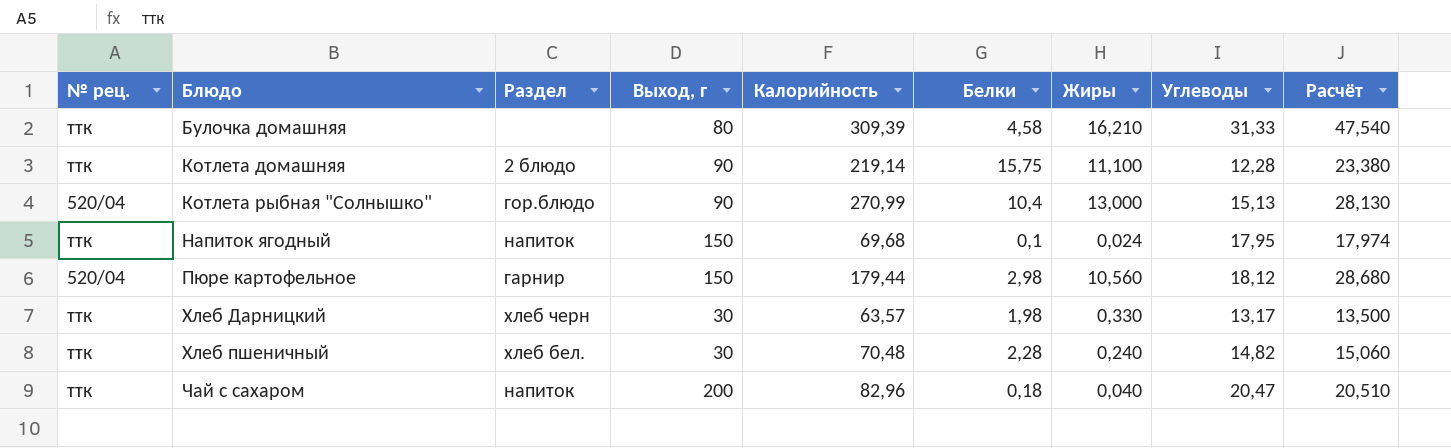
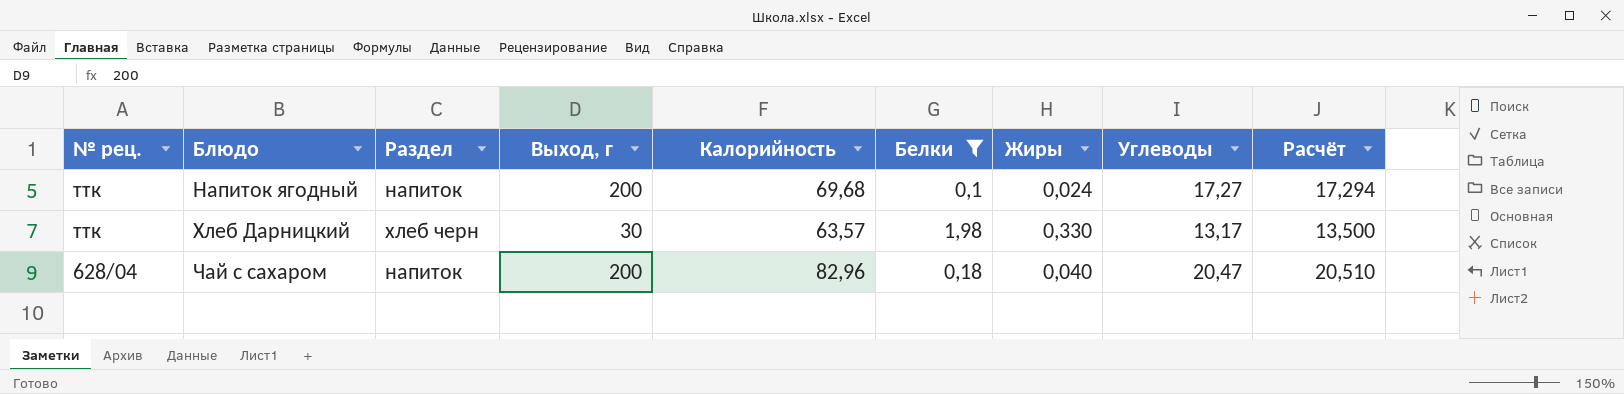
filter: none -> Белки <= 1,98
Напиток ягодный | Выход, г: 150 -> 200
Напиток ягодный | Углеводы: 17,95 -> 17,27
Напиток ягодный | Расчёт: 17,974 -> 17,294
Чай с сахаром | № рец.: ттк -> 628/04

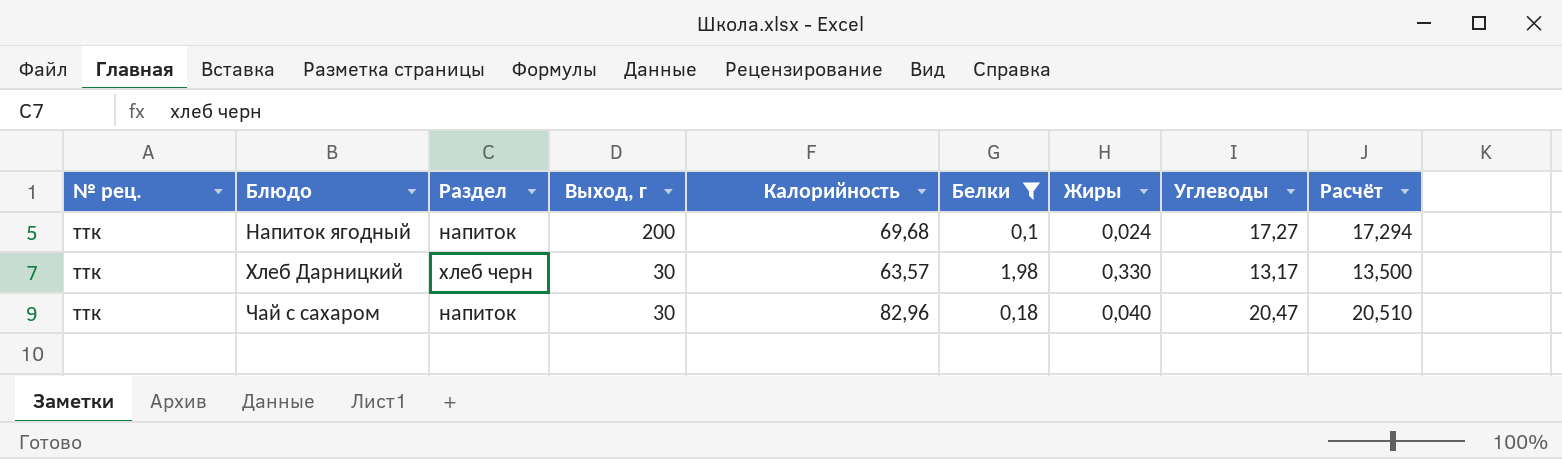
Чай с сахаром | № рец.: 628/04 -> ттк
Чай с сахаром | Выход, г: 200 -> 30

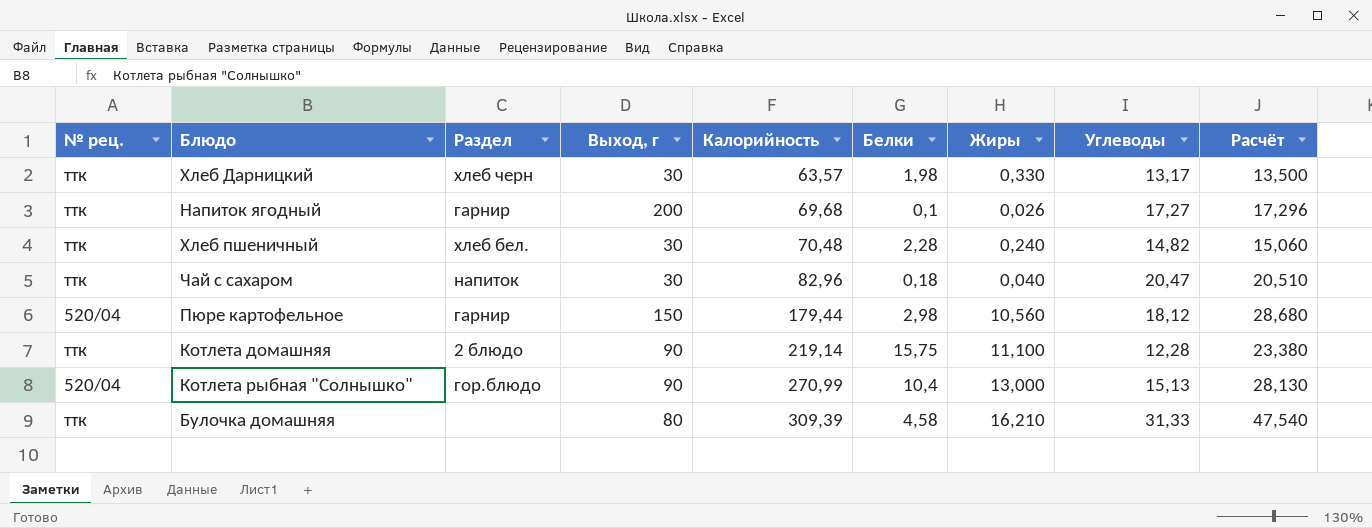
filter: Белки <= 1,98 -> none
row order: Блюдо ascending -> Калорийность ascending
Напиток ягодный | Раздел: напиток -> гарнир
Напиток ягодный | Жиры: 0,024 -> 0,026
Напиток ягодный | Расчёт: 17,294 -> 17,296

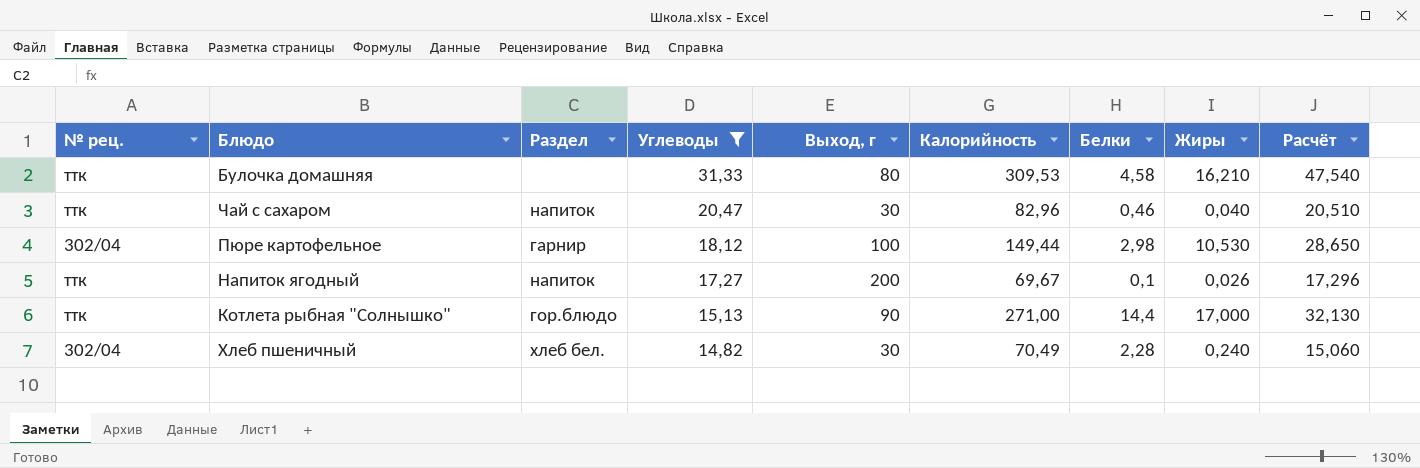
filter: none -> Углеводы >= 14,82
row order: Калорийность ascending -> Углеводы descending
column Углеводы | position: 8 -> 4
Булочка домашняя | Калорийность: 309,39 -> 309,53
Чай с сахаром | Белки: 0,18 -> 0,46
Пюре картофельное | № рец.: 520/04 -> 302/04
Пюре картофельное | Выход, г: 150 -> 100
Пюре картофельное | Калорийность: 179,44 -> 149,44
Пюре картофельное | Жиры: 10,560 -> 10,530
Пюре картофельное | Расчёт: 28,680 -> 28,650
Напиток ягодный | Раздел: гарнир -> напиток
Напиток ягодный | Калорийность: 69,68 -> 69,67
Котлета рыбная "Солнышко" | № рец.: 520/04 -> ттк
Котлета рыбная "Солнышко" | Калорийность: 270,99 -> 271,00
Котлета рыбная "Солнышко" | Белки: 10,4 -> 14,4
Котлета рыбная "Солнышко" | Жиры: 13,000 -> 17,000
Котлета рыбная "Солнышко" | Расчёт: 28,130 -> 32,130
Хлеб пшеничный | № рец.: ттк -> 302/04
Хлеб пшеничный | Калорийность: 70,48 -> 70,49

